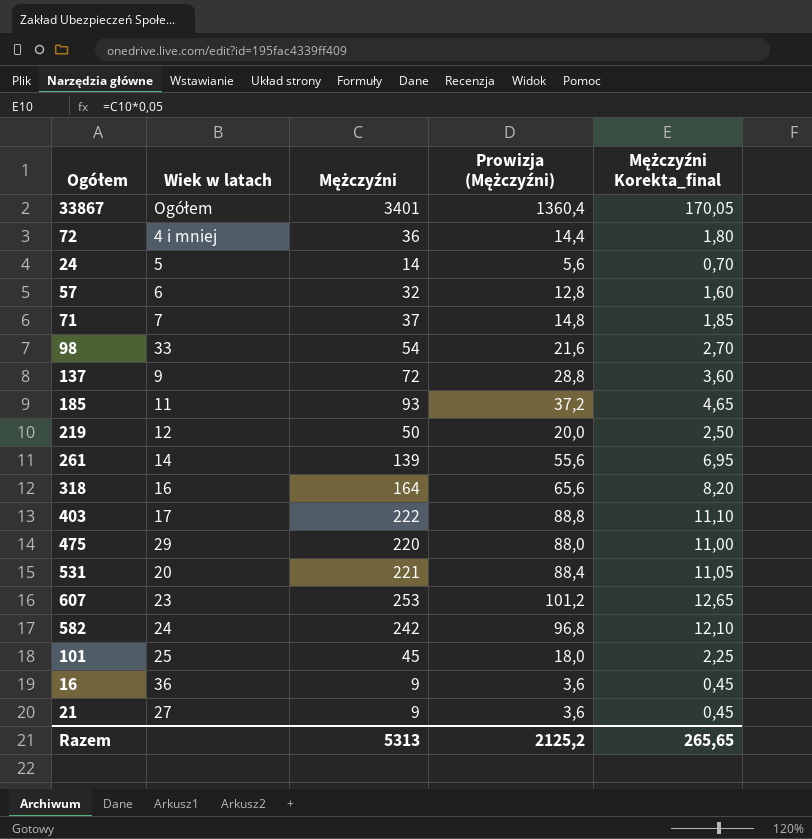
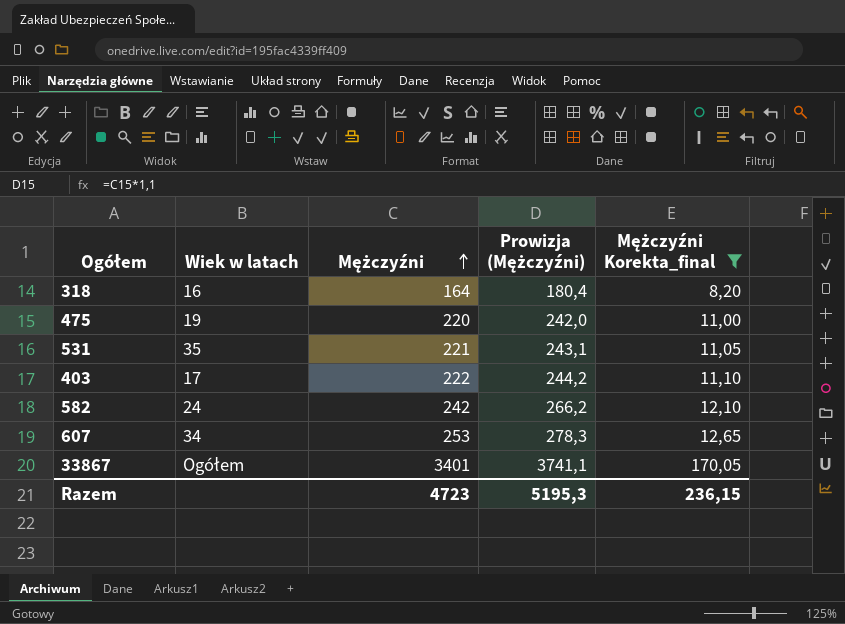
filter: none -> Mężczyźni Korekta_final >= 8,20
row order: none -> Mężczyźni ascending
column Prowizja (Mężczyźni) | formula: [Mężczyźni] * 0,4 -> [Mężczyźni] * 1,1
475 | Wiek w latach: 29 -> 19
531 | Wiek w latach: 20 -> 35
607 | Wiek w latach: 23 -> 34
Razem | Mężczyźni: 5313 -> 4723
Razem | Prowizja (Mężczyźni): 2125,2 -> 5195,3
Razem | Mężczyźni Korekta_final: 265,65 -> 236,15

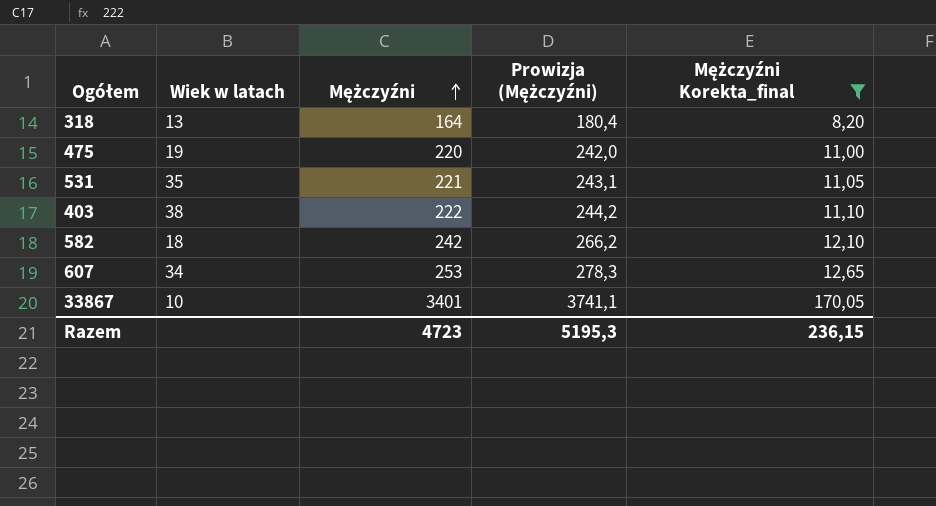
318 | Wiek w latach: 16 -> 13
403 | Wiek w latach: 17 -> 38
582 | Wiek w latach: 24 -> 18
33867 | Wiek w latach: Ogółem -> 10

